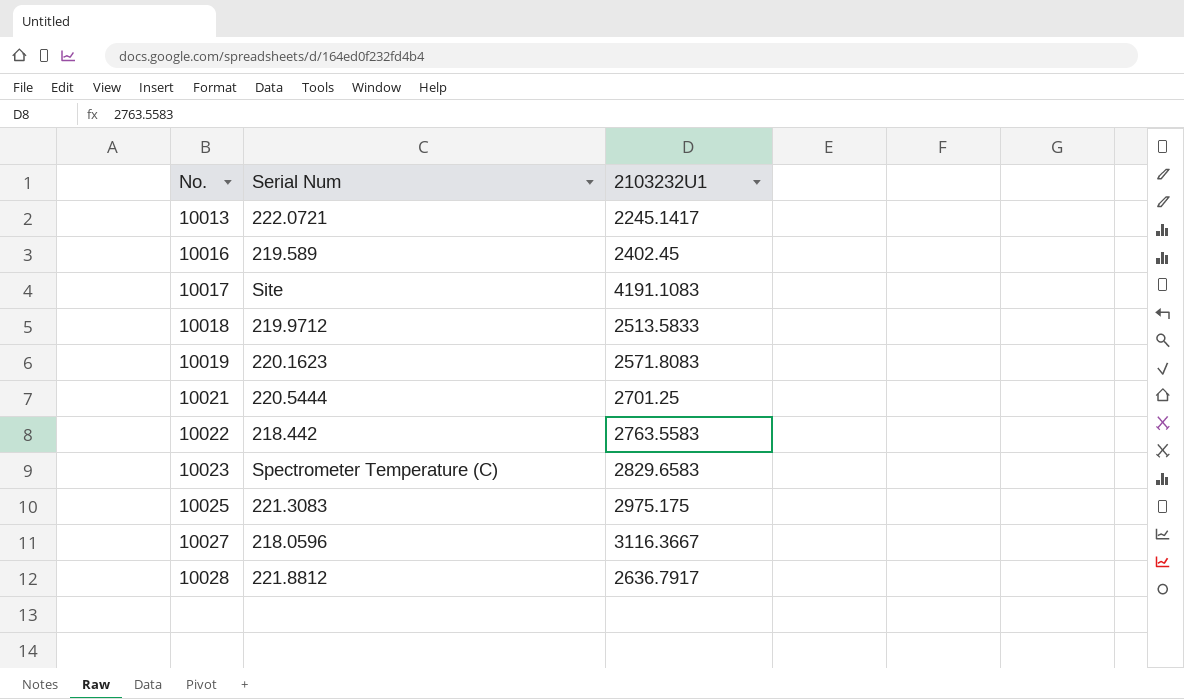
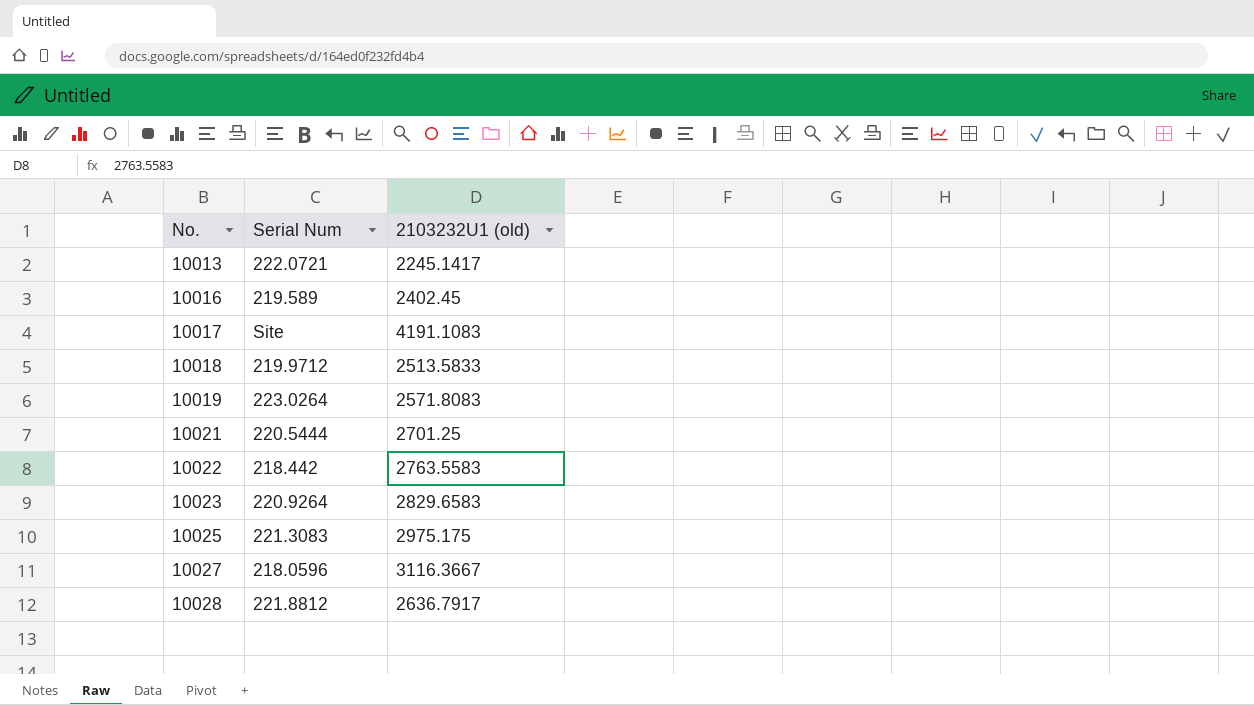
column name: 2103232U1 -> 2103232U1 (old)
10019 | Serial Num: 220.1623 -> 223.0264
10023 | Serial Num: Spectrometer Temperature (C) -> 220.9264

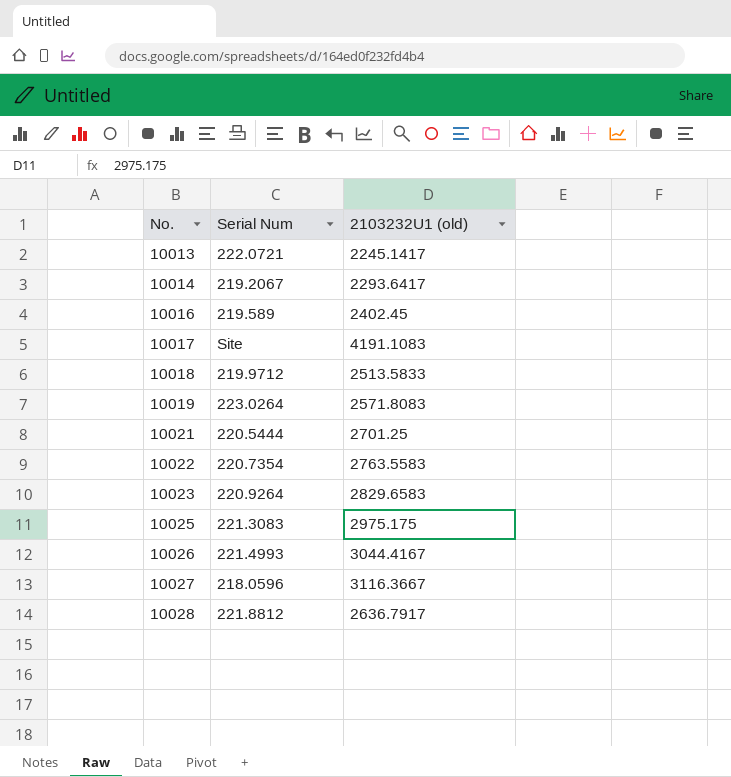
row 10014: none -> 219.2067 | 2293.6417
10022 | Serial Num: 218.442 -> 220.7354
row 10026: none -> 221.4993 | 3044.4167

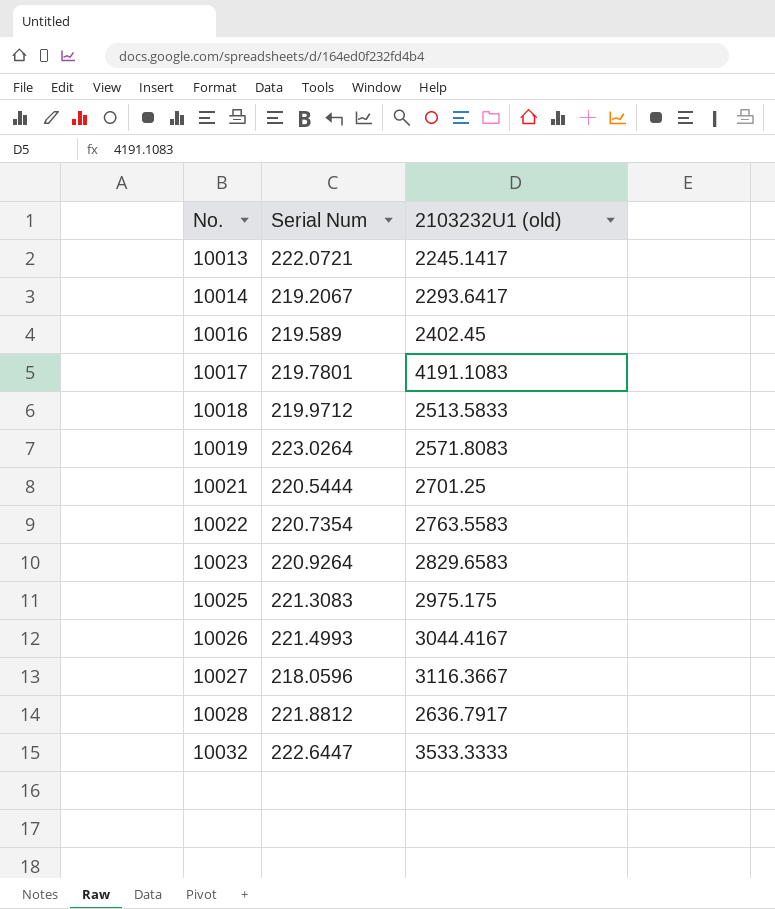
10017 | Serial Num: Site -> 219.7801
row 10032: none -> 222.6447 | 3533.3333

